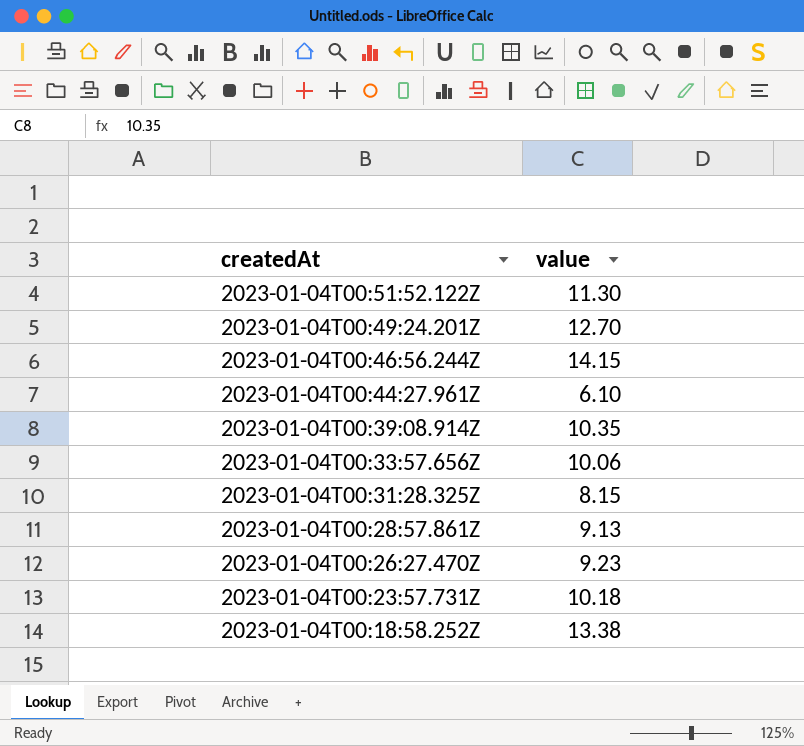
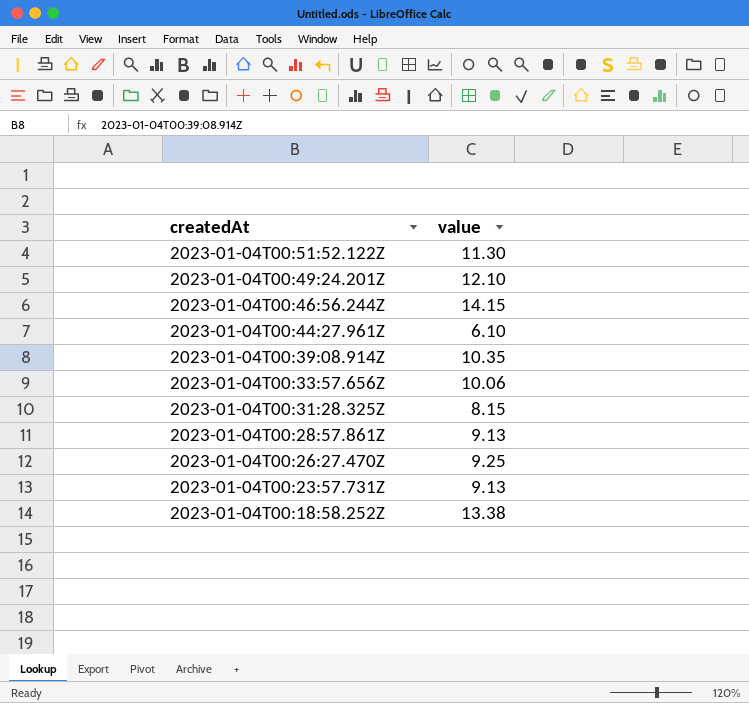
2023-01-04T00:49:24.201Z | value: 12.70 -> 12.10
2023-01-04T00:26:27.470Z | value: 9.23 -> 9.25
2023-01-04T00:23:57.731Z | value: 10.18 -> 9.13

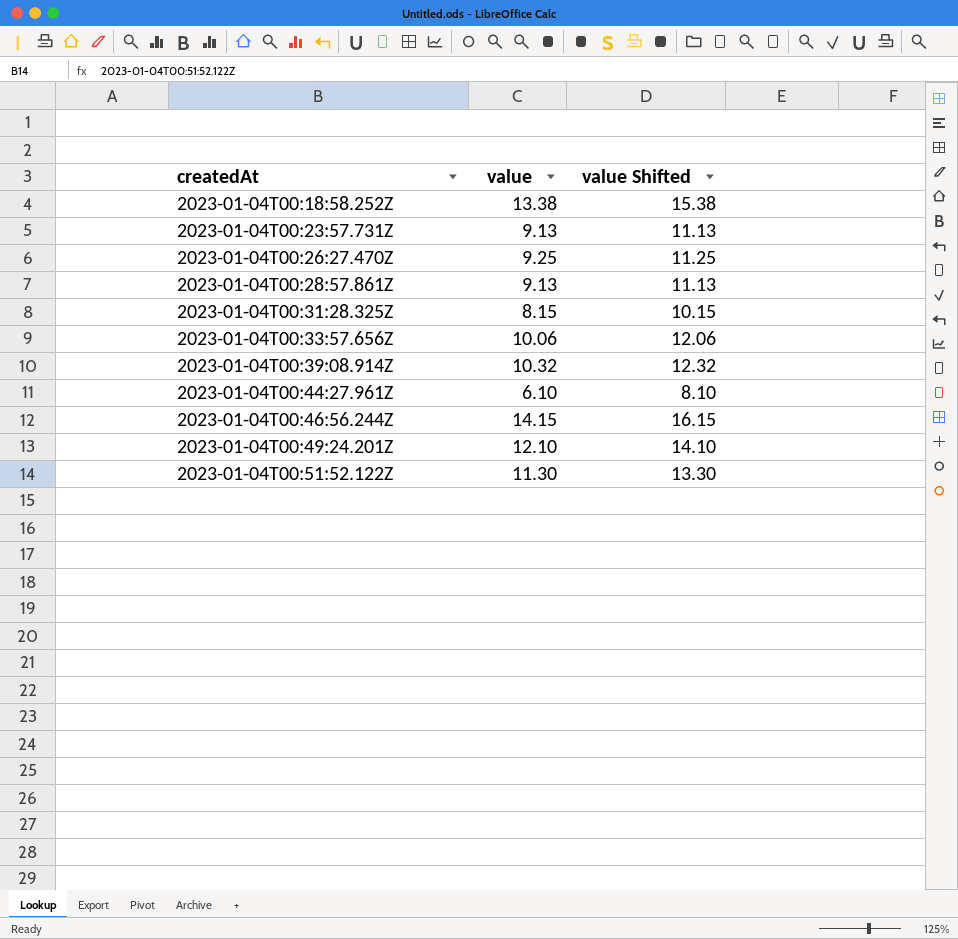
row order: createdAt descending -> createdAt ascending
column value Shifted | formula: none -> [value] + 2
2023-01-04T00:39:08.914Z | value: 10.35 -> 10.32

